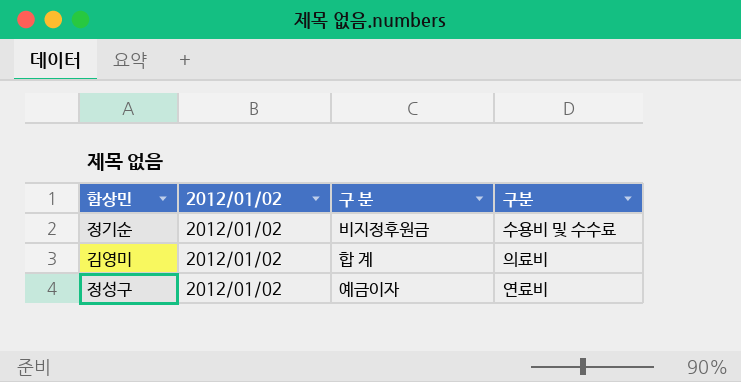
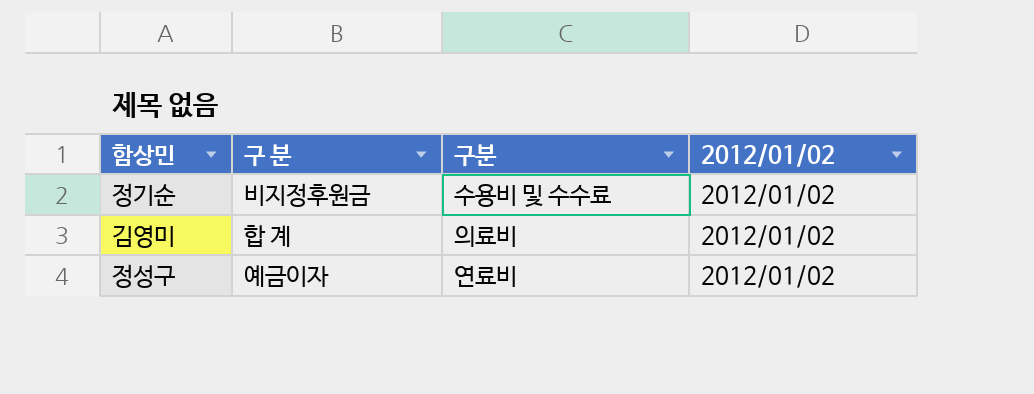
column 2012/01/02 | position: 2 -> 4

